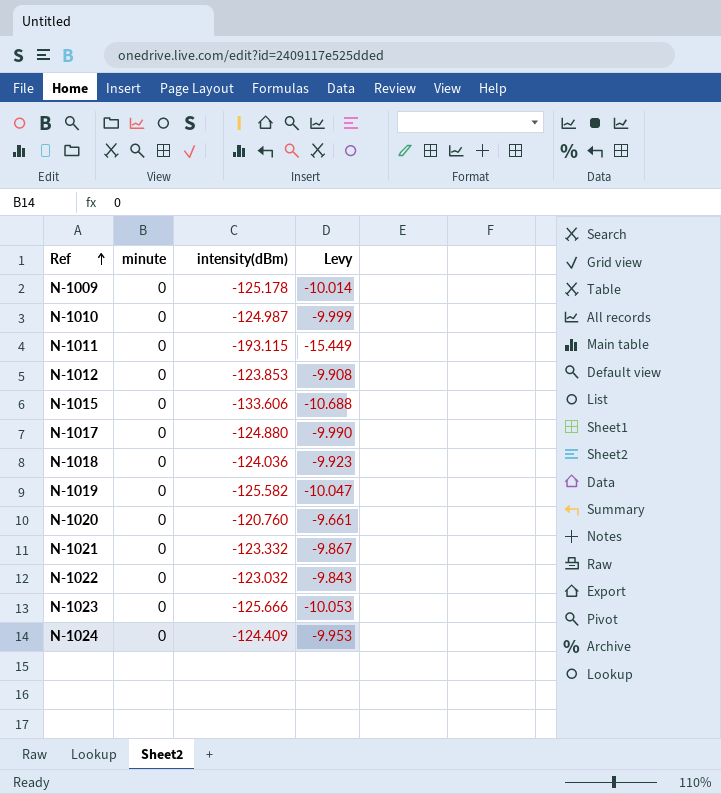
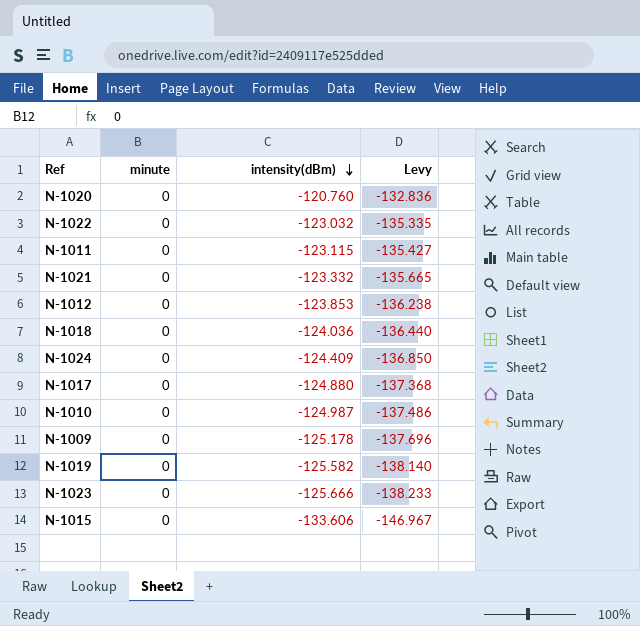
row order: Ref ascending -> intensity(dBm) descending
column Levy | formula: [intensity(dBm)] * 0.08 -> [intensity(dBm)] * 1.1
N-1011 | intensity(dBm): -193.115 -> -123.115

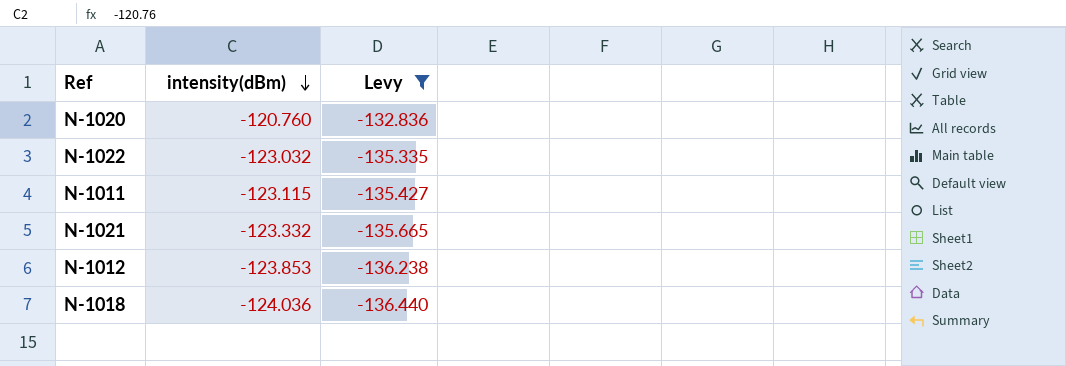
filter: none -> Levy >= -136.440
column minute | position: 2 -> none

